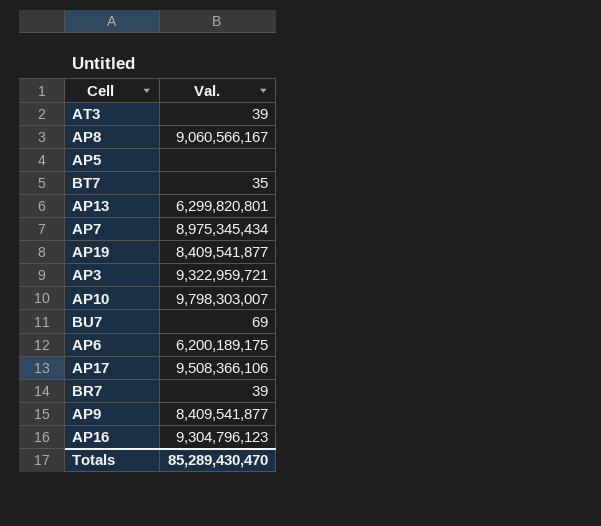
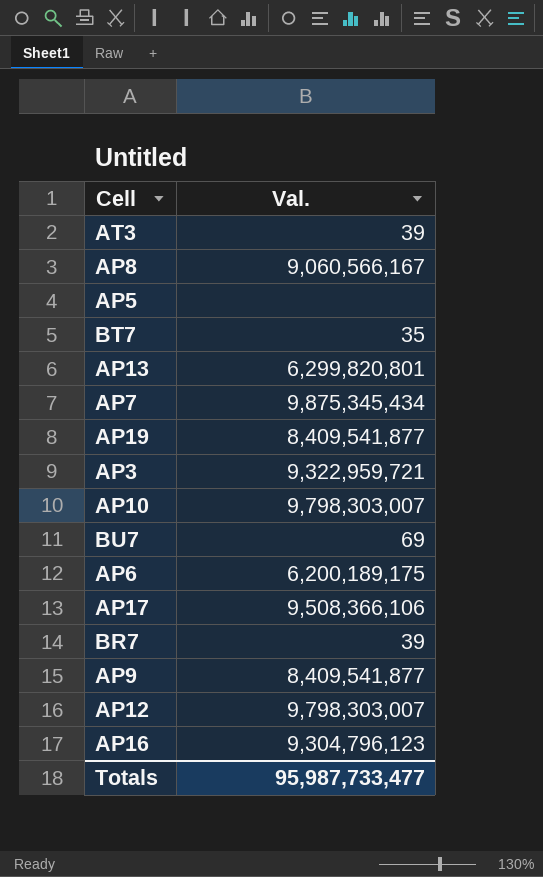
AP7 | Val.: 8,975,345,434 -> 9,875,345,434
row AP12: none -> 9,798,303,007
Totals | Val.: 85,289,430,470 -> 95,987,733,477

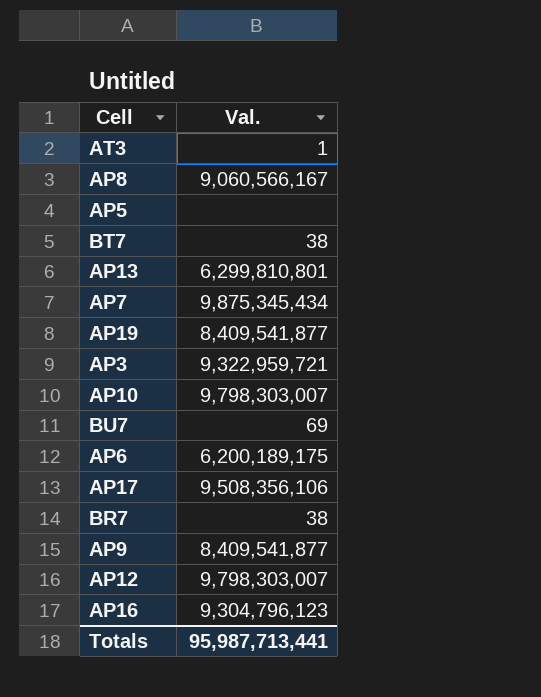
AT3 | Val.: 39 -> 1
BT7 | Val.: 35 -> 38
AP13 | Val.: 6,299,820,801 -> 6,299,810,801
AP17 | Val.: 9,508,366,106 -> 9,508,356,106
BR7 | Val.: 39 -> 38
Totals | Val.: 95,987,733,477 -> 95,987,713,441

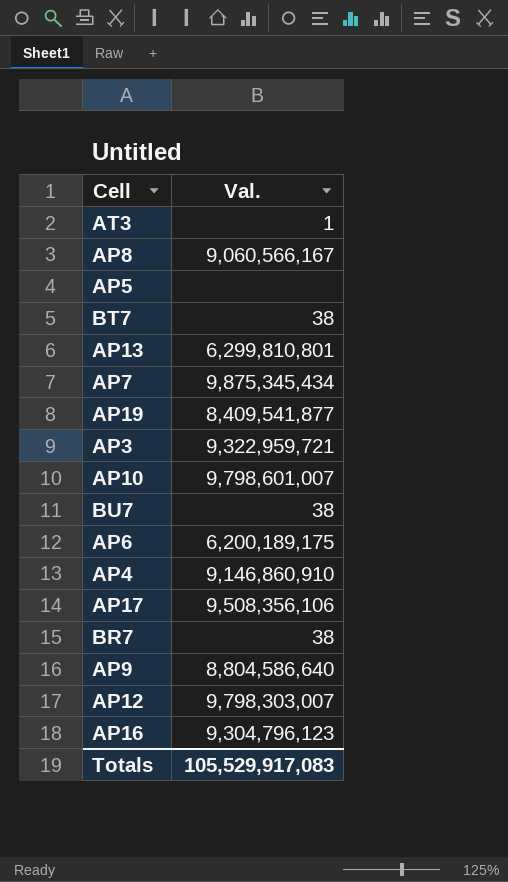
AP10 | Val.: 9,798,303,007 -> 9,798,601,007
BU7 | Val.: 69 -> 38
row AP4: none -> 9,146,860,910
AP9 | Val.: 8,409,541,877 -> 8,804,586,640
Totals | Val.: 95,987,713,441 -> 105,529,917,083

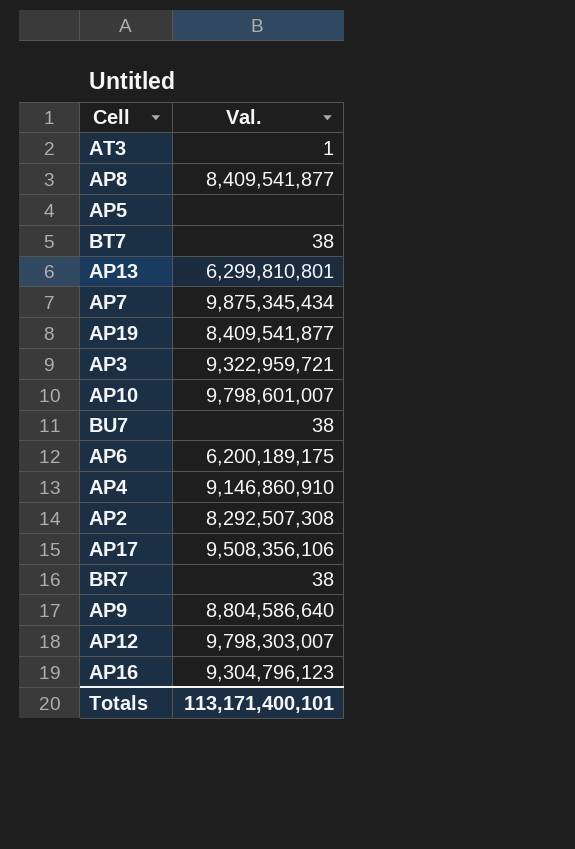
AP8 | Val.: 9,060,566,167 -> 8,409,541,877
row AP2: none -> 8,292,507,308
Totals | Val.: 105,529,917,083 -> 113,171,400,101

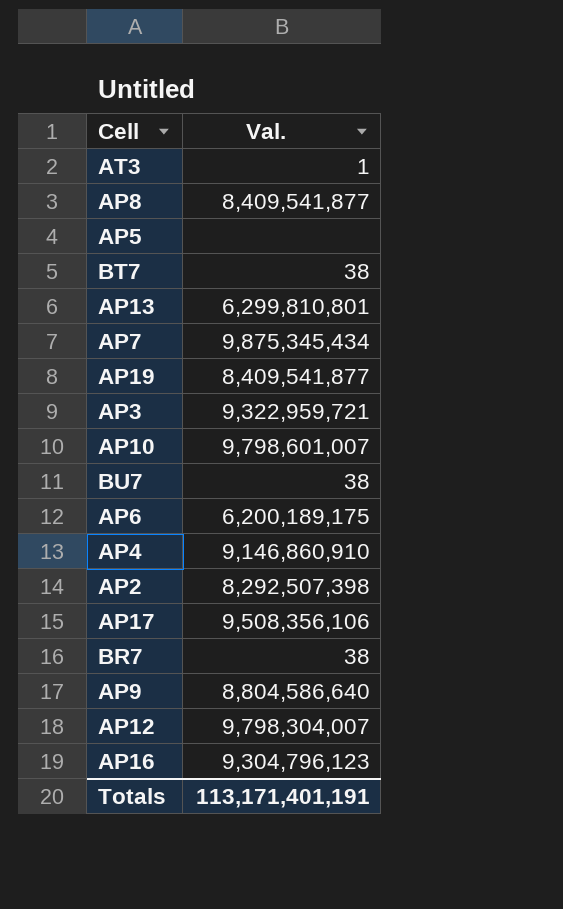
AP2 | Val.: 8,292,507,308 -> 8,292,507,398
AP12 | Val.: 9,798,303,007 -> 9,798,304,007
Totals | Val.: 113,171,400,101 -> 113,171,401,191

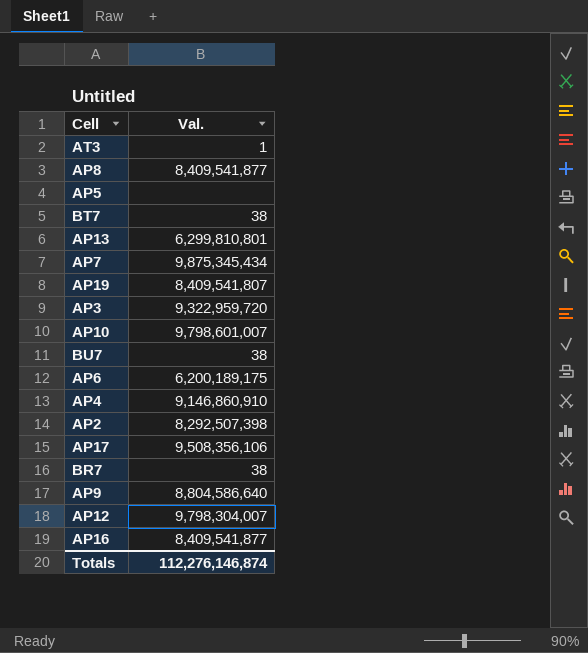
AP19 | Val.: 8,409,541,877 -> 8,409,541,807
AP3 | Val.: 9,322,959,721 -> 9,322,959,720
AP16 | Val.: 9,304,796,123 -> 8,409,541,877
Totals | Val.: 113,171,401,191 -> 112,276,146,874

